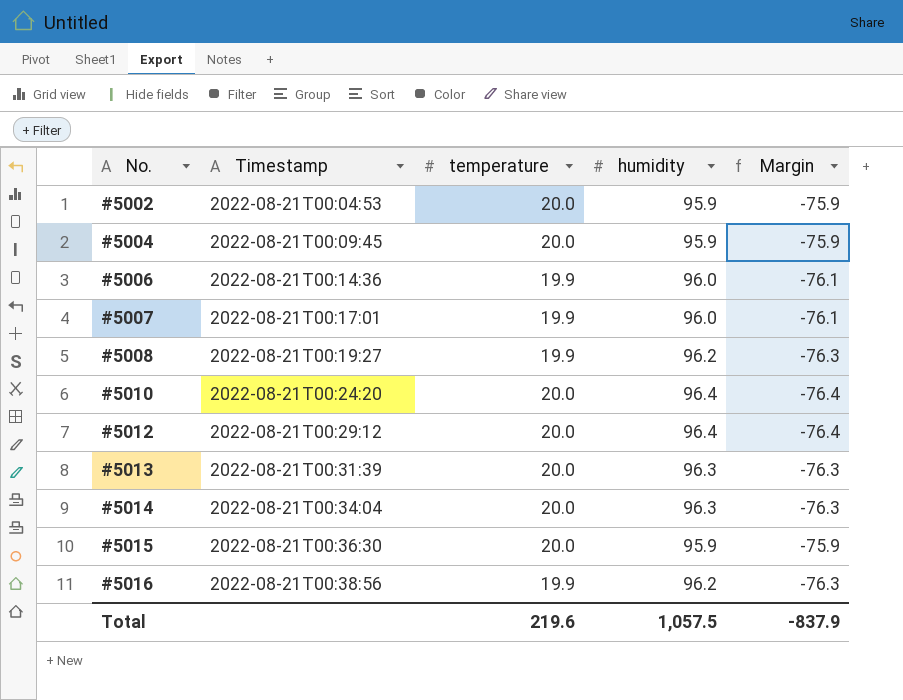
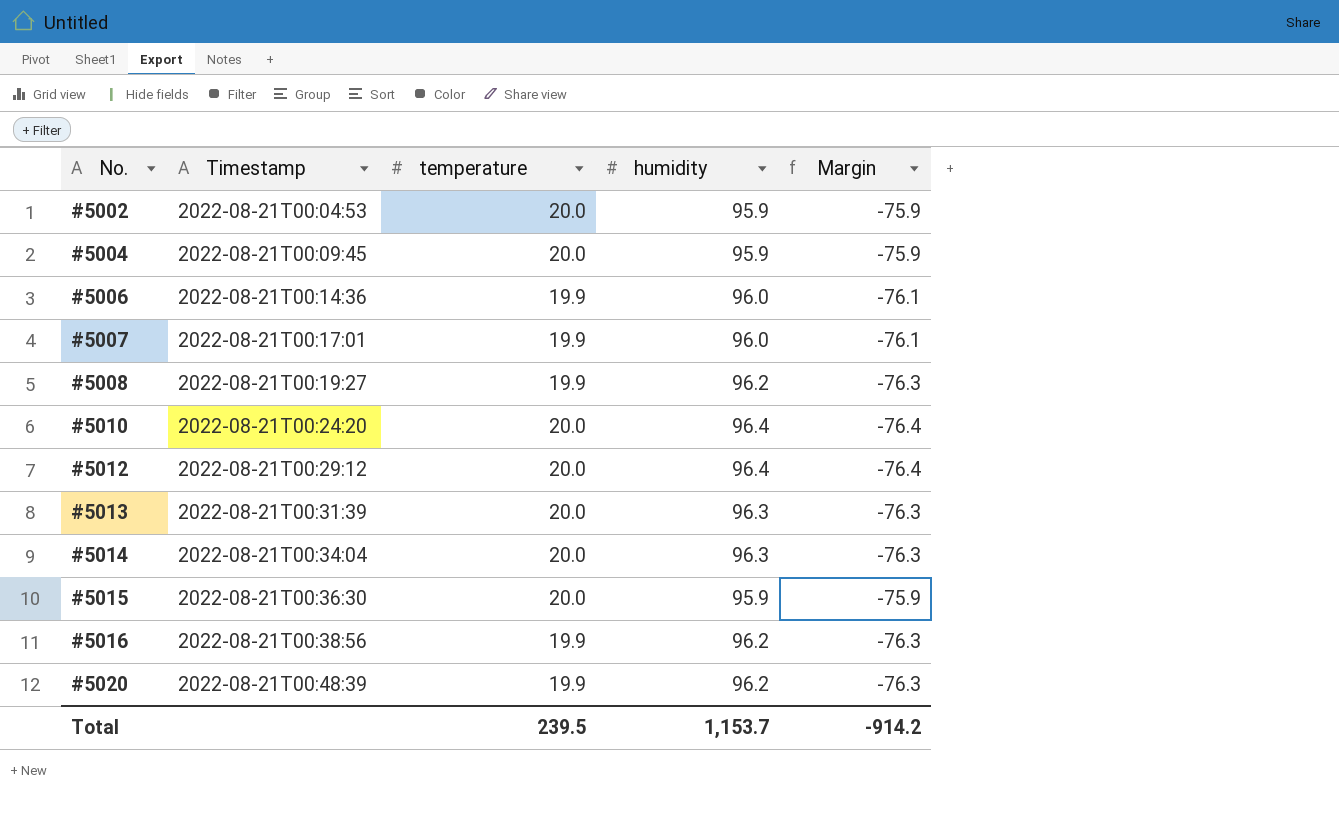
row #5020: none -> 2022-08-21T00:48:39 | 19.9 | 96.2 | -76.3
Total | temperature: 219.6 -> 239.5
Total | humidity: 1,057.5 -> 1,153.7
Total | Margin: -837.9 -> -914.2

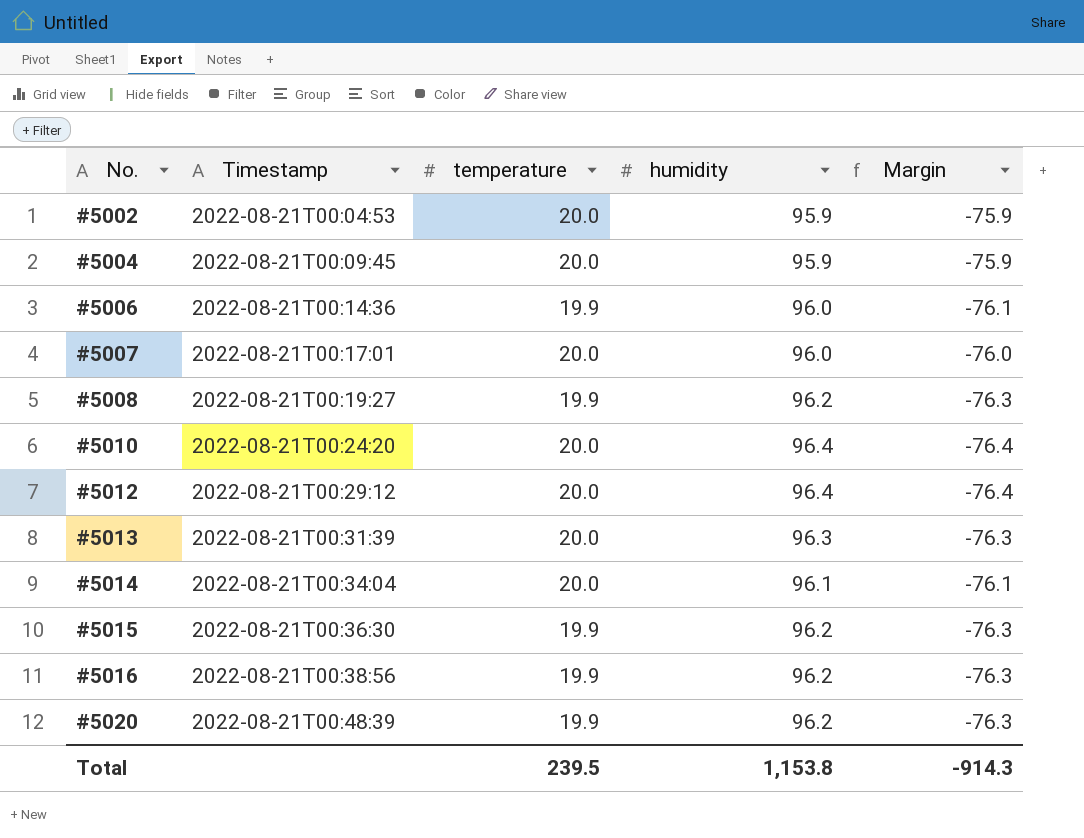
#5007 | temperature: 19.9 -> 20.0
#5007 | Margin: -76.1 -> -76.0
#5014 | humidity: 96.3 -> 96.1
#5014 | Margin: -76.3 -> -76.1
#5015 | temperature: 20.0 -> 19.9
#5015 | humidity: 95.9 -> 96.2
#5015 | Margin: -75.9 -> -76.3
Total | humidity: 1,153.7 -> 1,153.8
Total | Margin: -914.2 -> -914.3

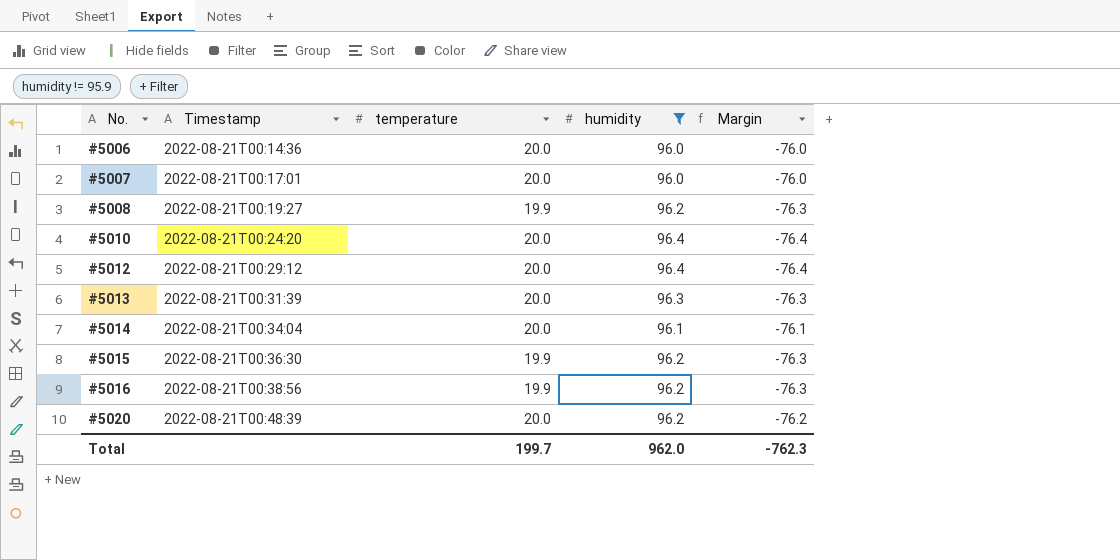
filter: none -> humidity != 95.9
#5006 | temperature: 19.9 -> 20.0
#5006 | Margin: -76.1 -> -76.0
#5020 | temperature: 19.9 -> 20.0
#5020 | Margin: -76.3 -> -76.2
Total | temperature: 239.5 -> 199.7
Total | humidity: 1,153.8 -> 962.0
Total | Margin: -914.3 -> -762.3

